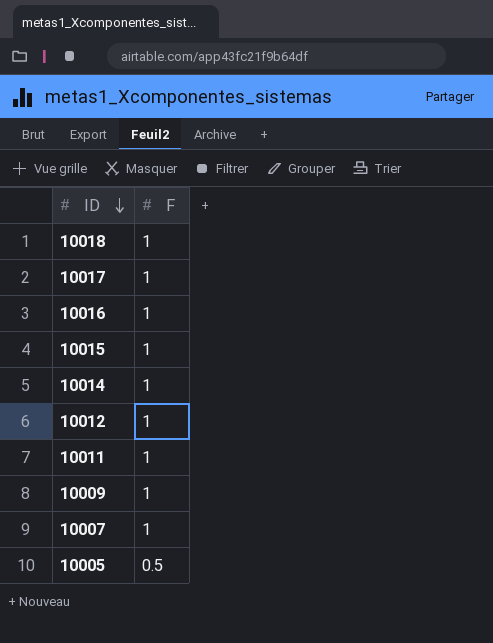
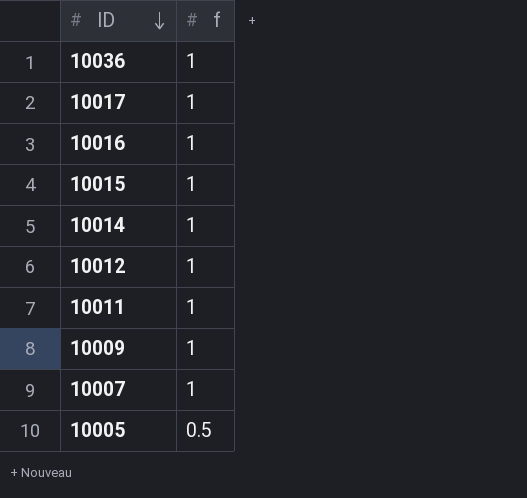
column name: F -> f
row 10018: 1 -> none
row 10036: none -> 1

